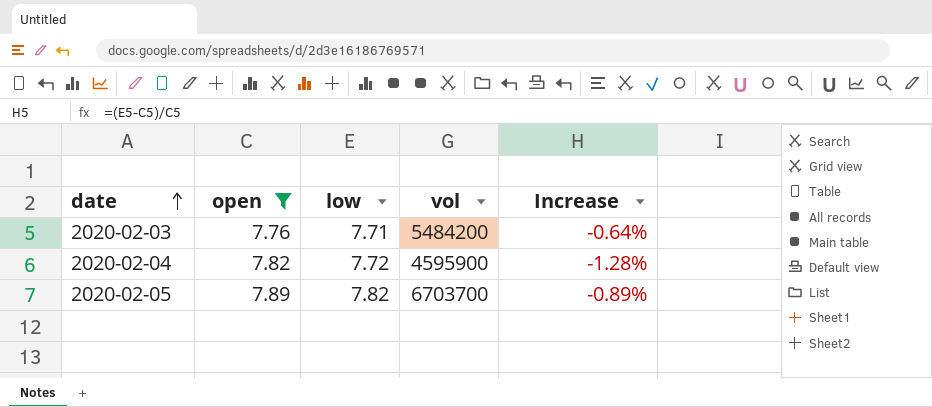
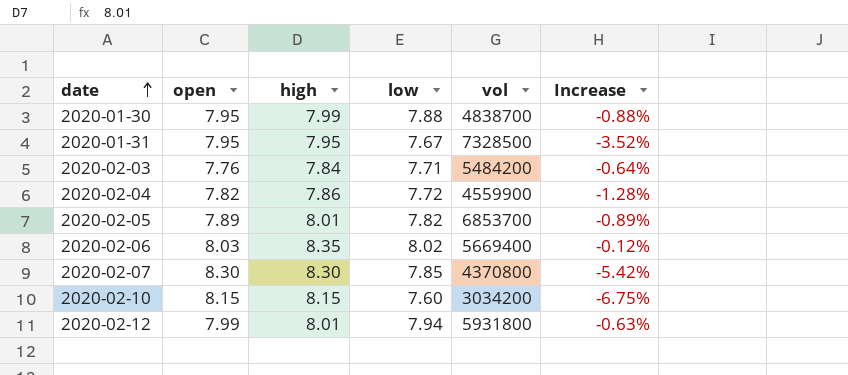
filter: open <= 7.89 -> none
column high | position: none -> 3
2020-02-04 | vol: 4595900 -> 4559900
2020-02-05 | vol: 6703700 -> 6853700

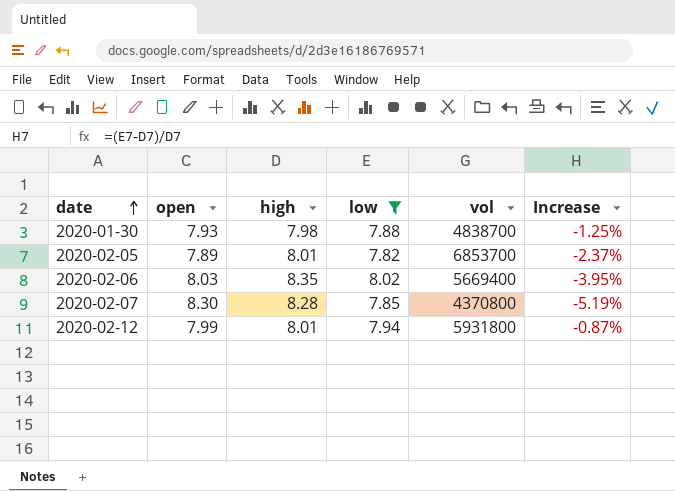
filter: none -> low >= 7.82
column Increase | formula: ([low] - [open]) / [open] -> ([low] - [high]) / [high]
2020-01-30 | open: 7.95 -> 7.93
2020-01-30 | high: 7.99 -> 7.98
2020-02-07 | high: 8.30 -> 8.28

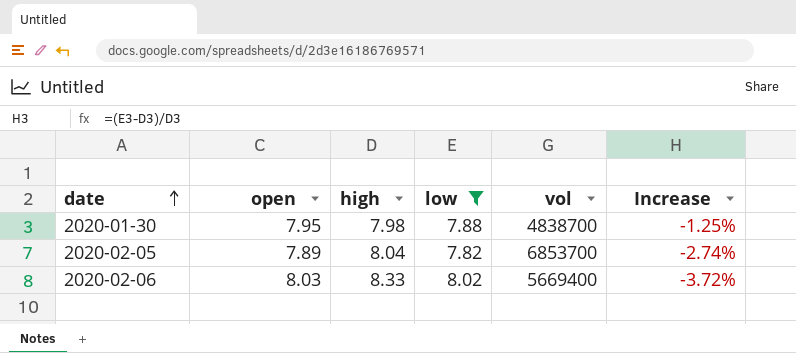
row 2020-02-07: 8.30 | 8.28 | 7.85 | 4370800 | -5.19% -> none
row 2020-02-12: 7.99 | 8.01 | 7.94 | 5931800 | -0.87% -> none
2020-01-30 | open: 7.93 -> 7.95
2020-02-05 | high: 8.01 -> 8.04
2020-02-05 | Increase: -2.37% -> -2.74%
2020-02-06 | high: 8.35 -> 8.33
2020-02-06 | Increase: -3.95% -> -3.72%

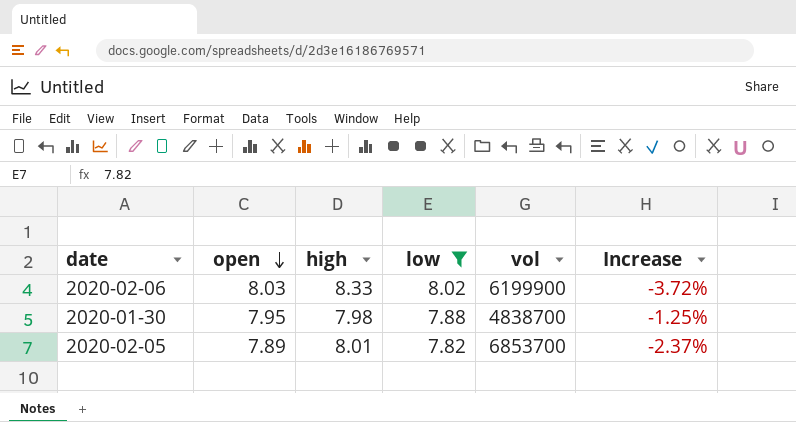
row order: date ascending -> open descending
2020-02-06 | vol: 5669400 -> 6199900
2020-02-05 | high: 8.04 -> 8.01
2020-02-05 | Increase: -2.74% -> -2.37%

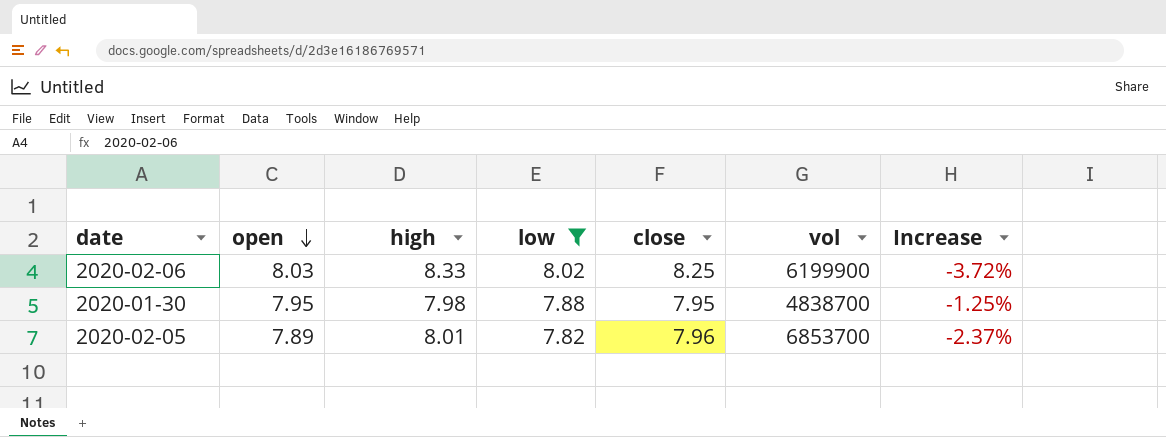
column close | position: none -> 5

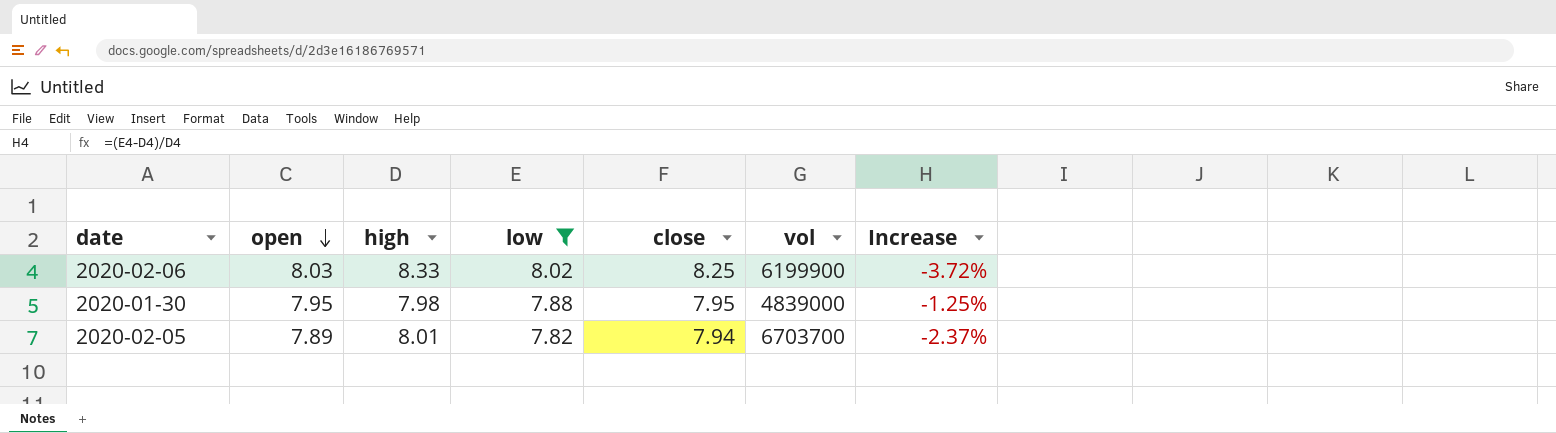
2020-01-30 | vol: 4838700 -> 4839000
2020-02-05 | close: 7.96 -> 7.94
2020-02-05 | vol: 6853700 -> 6703700

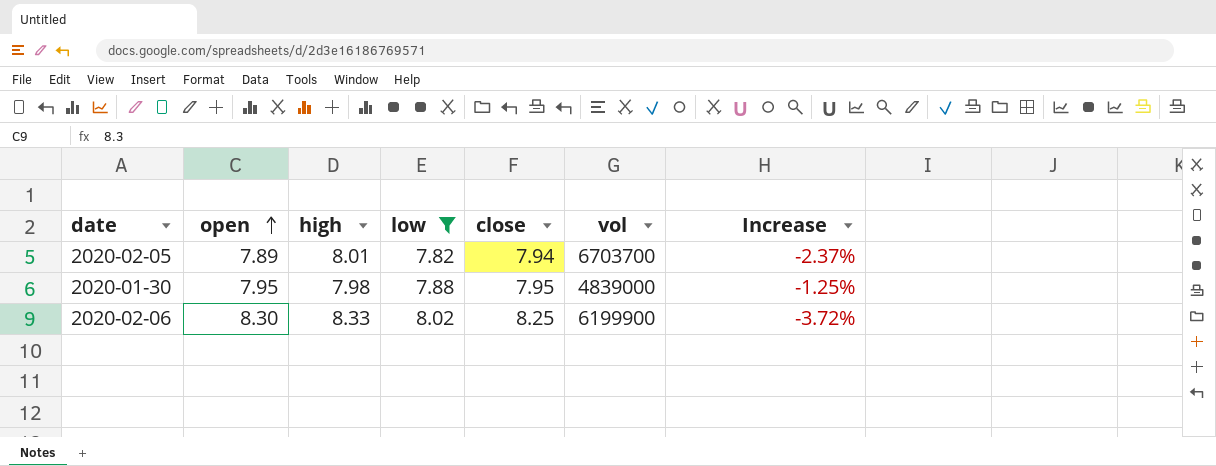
row order: open descending -> open ascending
2020-02-06 | open: 8.03 -> 8.30

